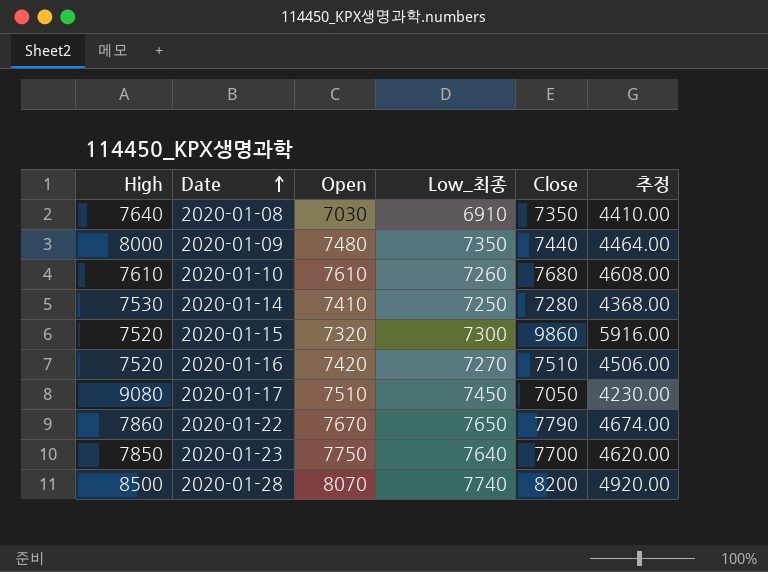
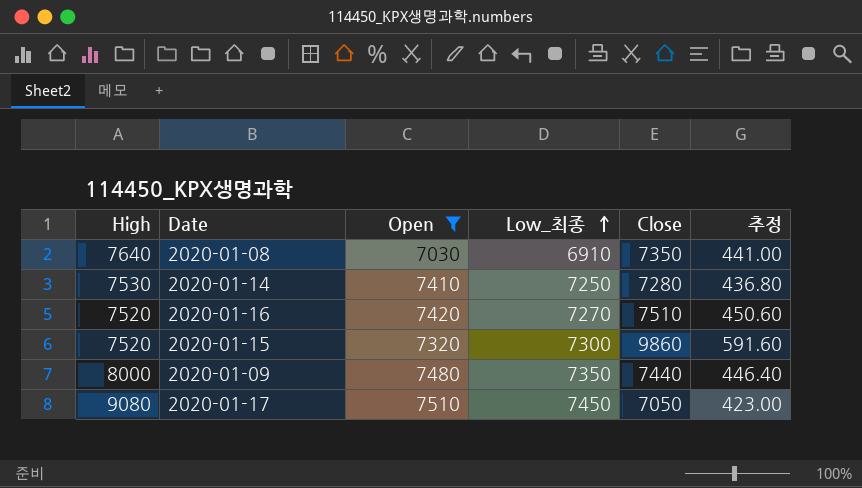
filter: none -> Open <= 7510
row order: Date ascending -> Low_최종 ascending
column 추정 | formula: [Close] * 0.6 -> [Close] * 0.06

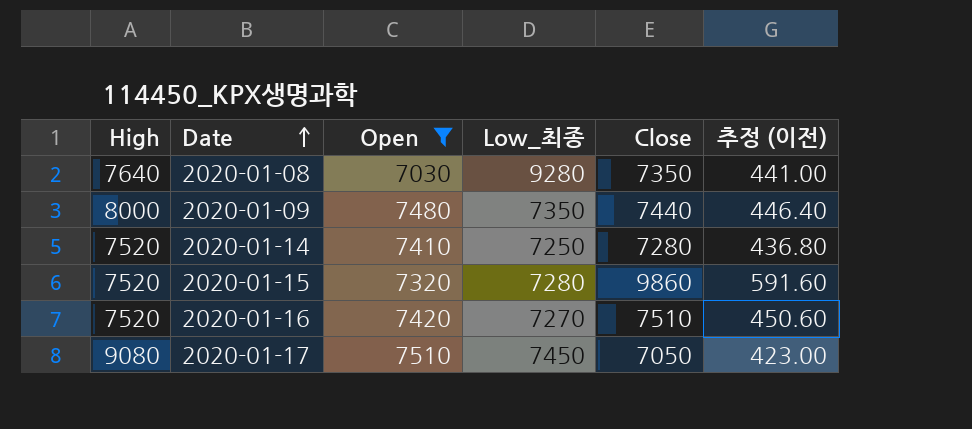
row order: Low_최종 ascending -> Date ascending
column name: 추정 -> 추정 (이전)
2020-01-08 | Low_최종: 6910 -> 9280
2020-01-14 | High: 7530 -> 7520
2020-01-15 | Low_최종: 7300 -> 7280

